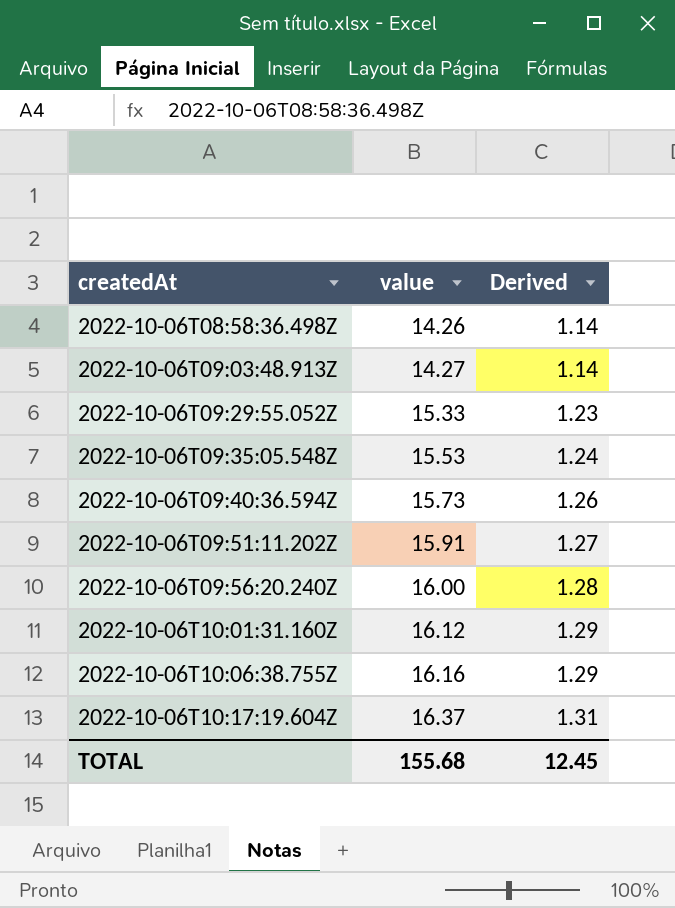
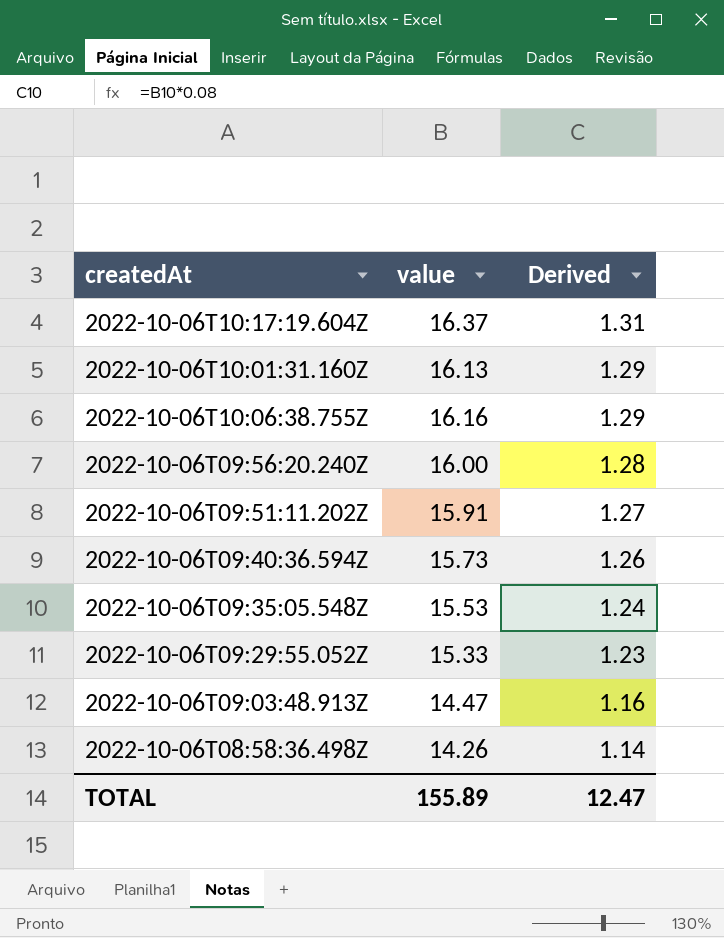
row order: createdAt ascending -> Derived descending
2022-10-06T10:01:31.160Z | value: 16.12 -> 16.13
2022-10-06T09:03:48.913Z | value: 14.27 -> 14.47
2022-10-06T09:03:48.913Z | Derived: 1.14 -> 1.16
TOTAL | value: 155.68 -> 155.89
TOTAL | Derived: 12.45 -> 12.47

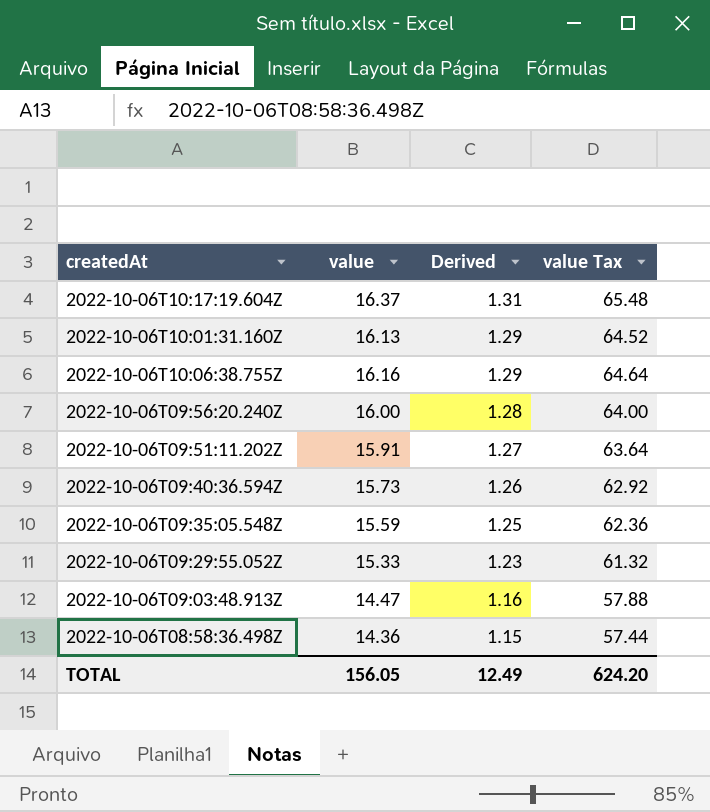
column value Tax | formula: none -> [value] * 4
2022-10-06T09:35:05.548Z | value: 15.53 -> 15.59
2022-10-06T09:35:05.548Z | Derived: 1.24 -> 1.25
2022-10-06T08:58:36.498Z | value: 14.26 -> 14.36
2022-10-06T08:58:36.498Z | Derived: 1.14 -> 1.15
TOTAL | value: 155.89 -> 156.05
TOTAL | Derived: 12.47 -> 12.49

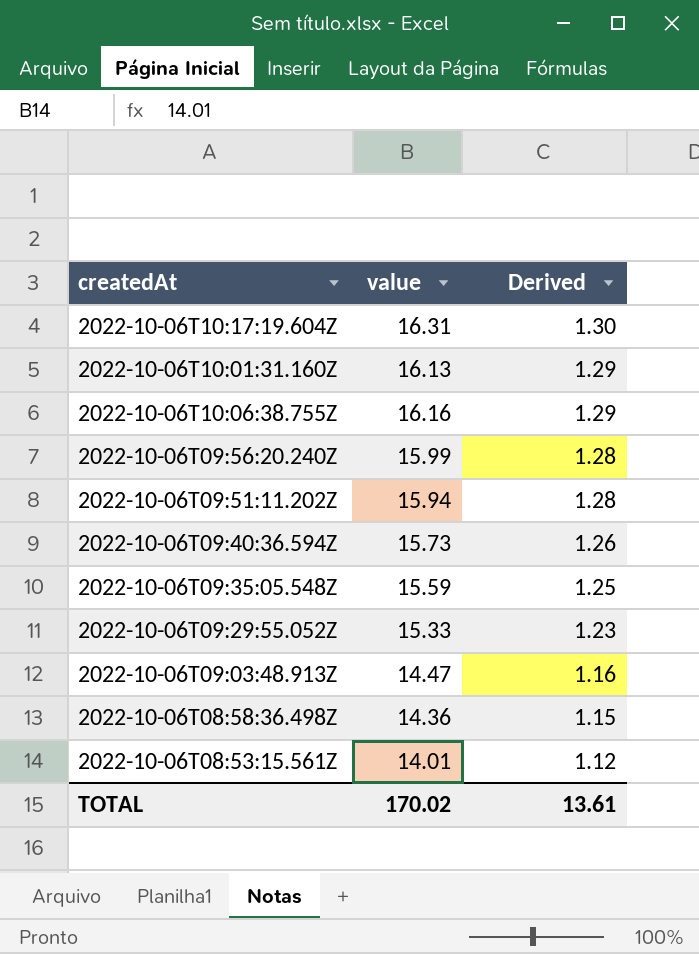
column value Tax | formula: [value] * 4 -> none
2022-10-06T10:17:19.604Z | value: 16.37 -> 16.31
2022-10-06T10:17:19.604Z | Derived: 1.31 -> 1.30
2022-10-06T09:56:20.240Z | value: 16.00 -> 15.99
2022-10-06T09:51:11.202Z | value: 15.91 -> 15.94
2022-10-06T09:51:11.202Z | Derived: 1.27 -> 1.28
row 2022-10-06T08:53:15.561Z: none -> 14.01 | 1.12
TOTAL | value: 156.05 -> 170.02
TOTAL | Derived: 12.49 -> 13.61

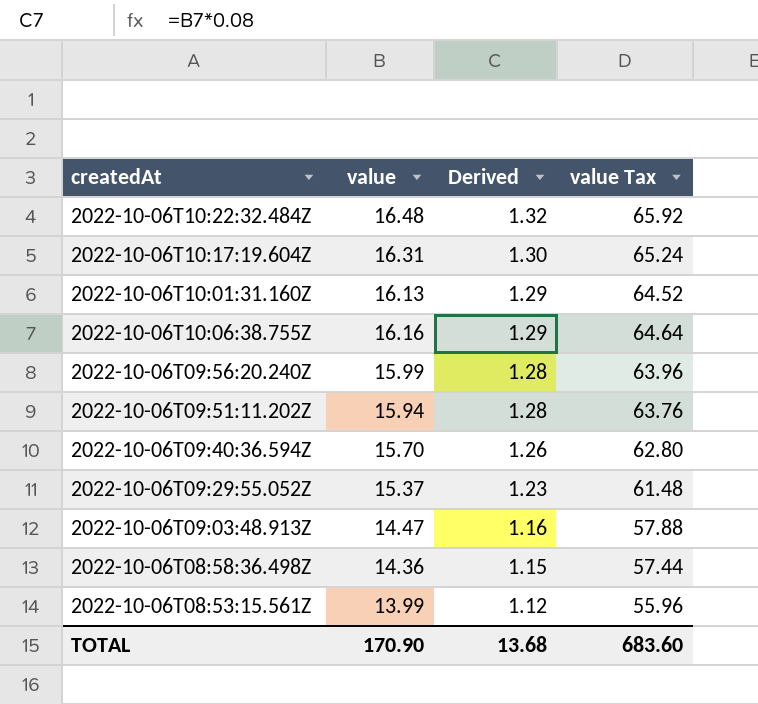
column value Tax | formula: none -> [value] * 4
row 2022-10-06T09:35:05.548Z: 15.59 | 1.25 -> none
row 2022-10-06T10:22:32.484Z: none -> 16.48 | 1.32 | 65.92
2022-10-06T09:40:36.594Z | value: 15.73 -> 15.70
2022-10-06T09:29:55.052Z | value: 15.33 -> 15.37
2022-10-06T08:53:15.561Z | value: 14.01 -> 13.99
TOTAL | value: 170.02 -> 170.90
TOTAL | Derived: 13.61 -> 13.68

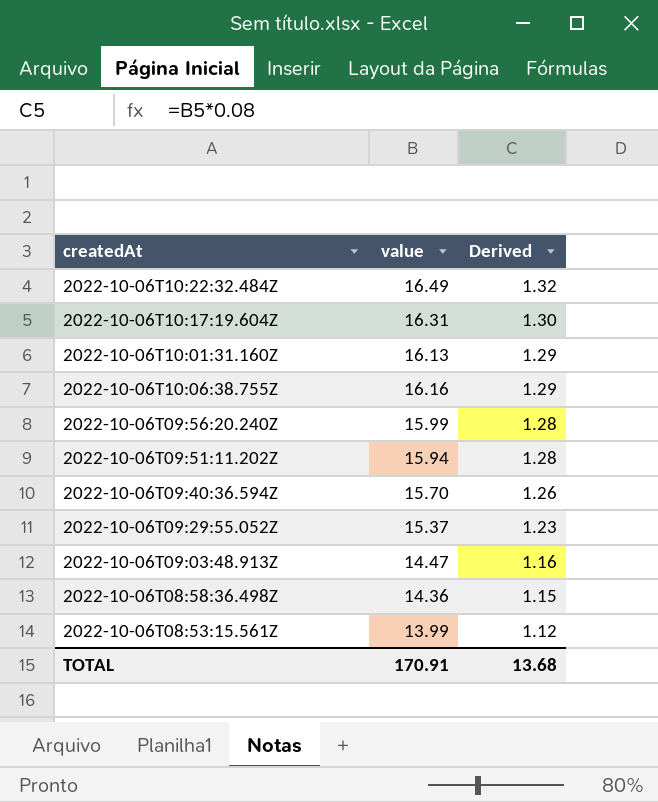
column value Tax | formula: [value] * 4 -> none
2022-10-06T10:22:32.484Z | value: 16.48 -> 16.49
TOTAL | value: 170.90 -> 170.91

